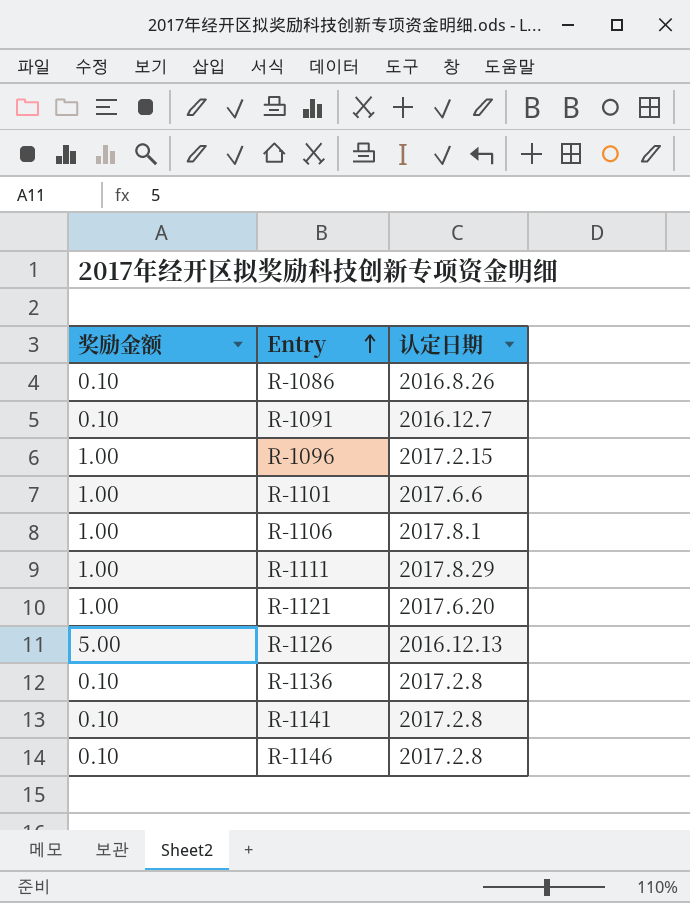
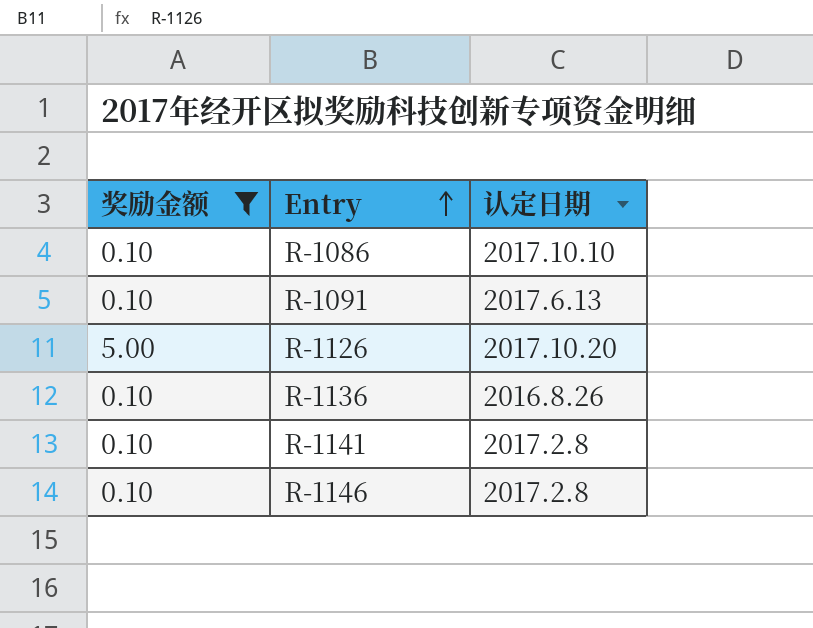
filter: none -> 奖励金额 != 1.00
R-1086 | 认定日期: 2016.8.26 -> 2017.10.10
R-1091 | 认定日期: 2016.12.7 -> 2017.6.13
R-1126 | 认定日期: 2016.12.13 -> 2017.10.20
R-1136 | 认定日期: 2017.2.8 -> 2016.8.26

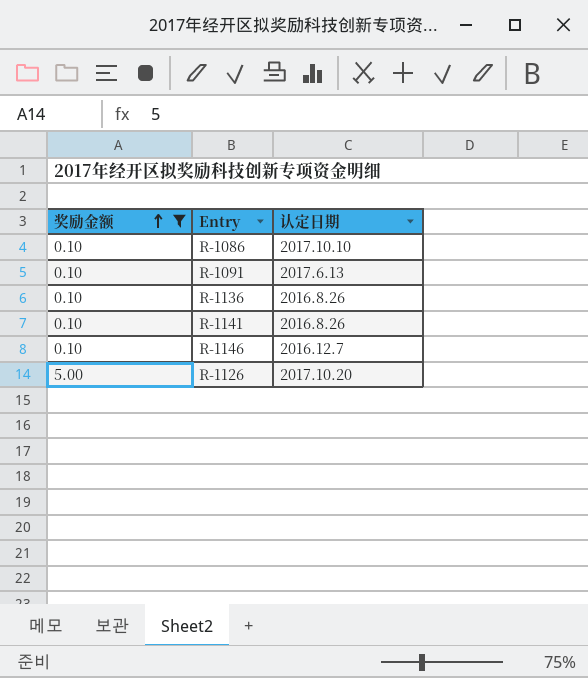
row order: Entry ascending -> 奖励金额 ascending
R-1141 | 认定日期: 2017.2.8 -> 2016.8.26
R-1146 | 认定日期: 2017.2.8 -> 2016.12.7

